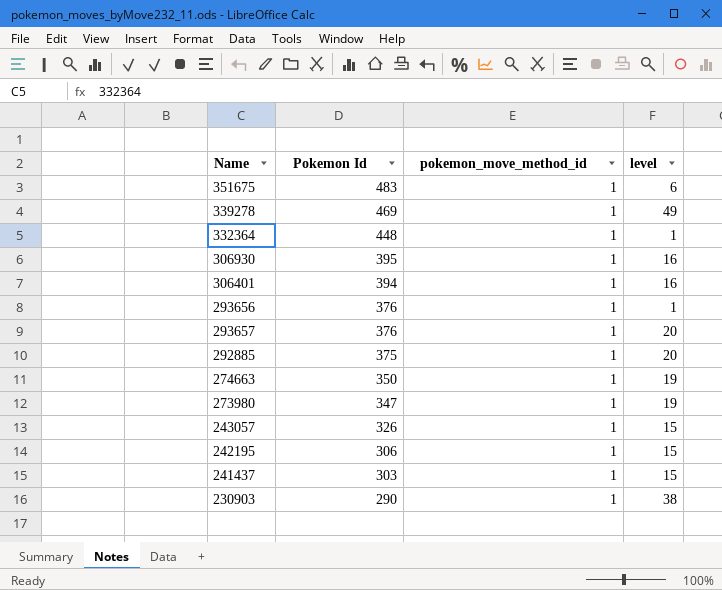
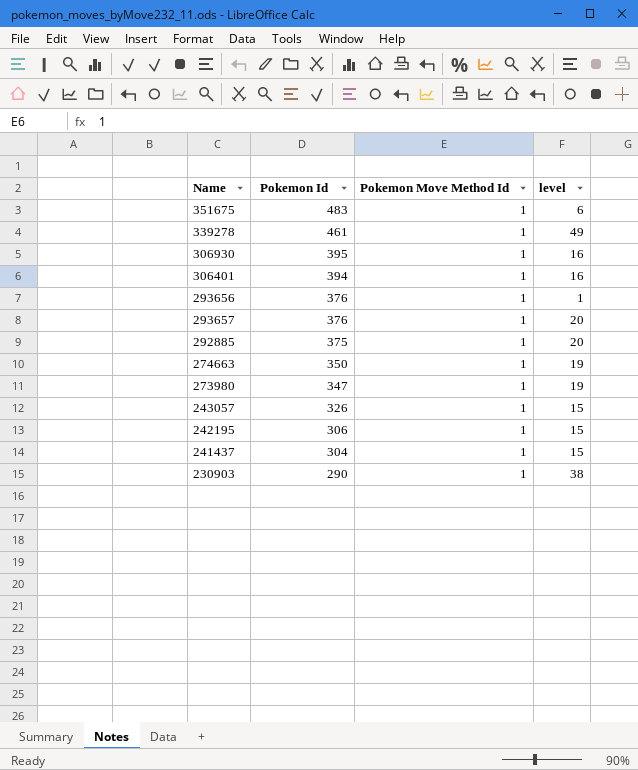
column name: pokemon_move_method_id -> Pokemon Move Method Id
row 332364: 448 | 1 | 1 -> none
339278 | Pokemon Id: 469 -> 461
241437 | Pokemon Id: 303 -> 304

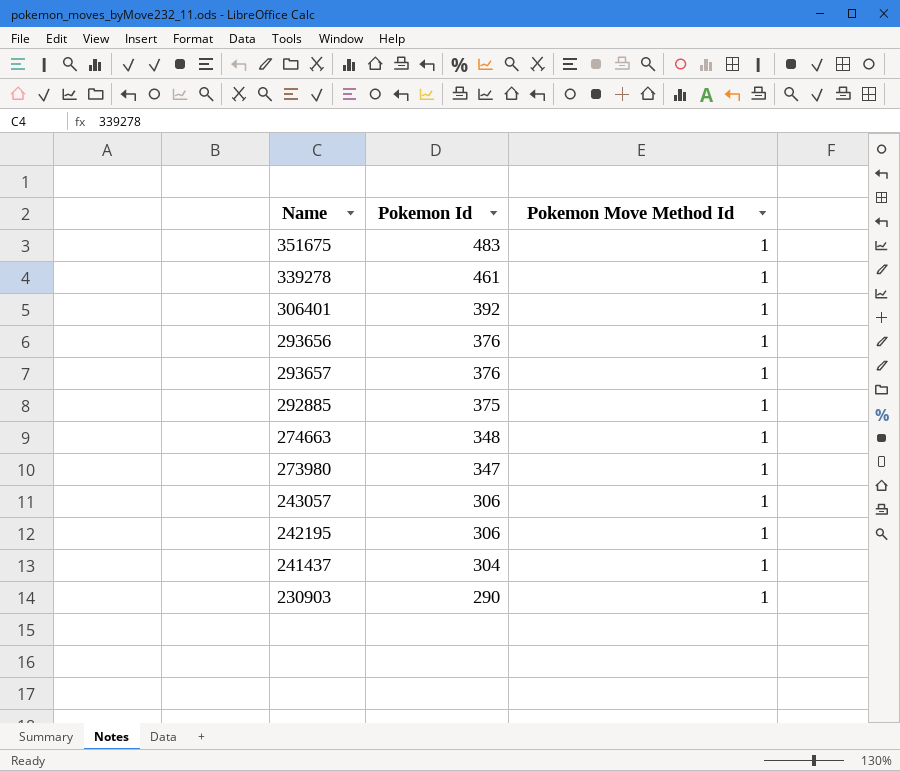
column level | position: 4 -> none
row 306930: 395 | 1 | 16 -> none
306401 | Pokemon Id: 394 -> 392
274663 | Pokemon Id: 350 -> 348
243057 | Pokemon Id: 326 -> 306

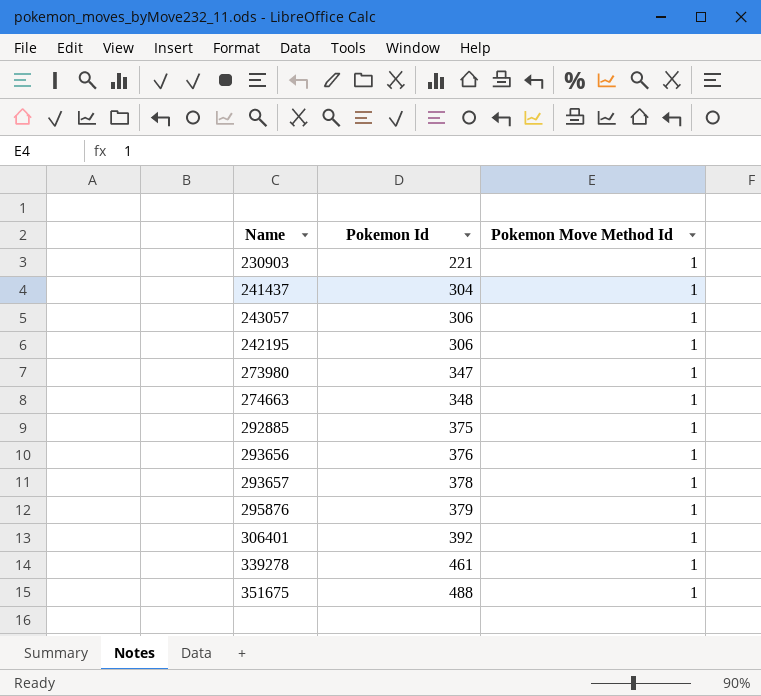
row order: Pokemon Id descending -> Pokemon Id ascending
230903 | Pokemon Id: 290 -> 221
293657 | Pokemon Id: 376 -> 378
row 295876: none -> 379 | 1
351675 | Pokemon Id: 483 -> 488

